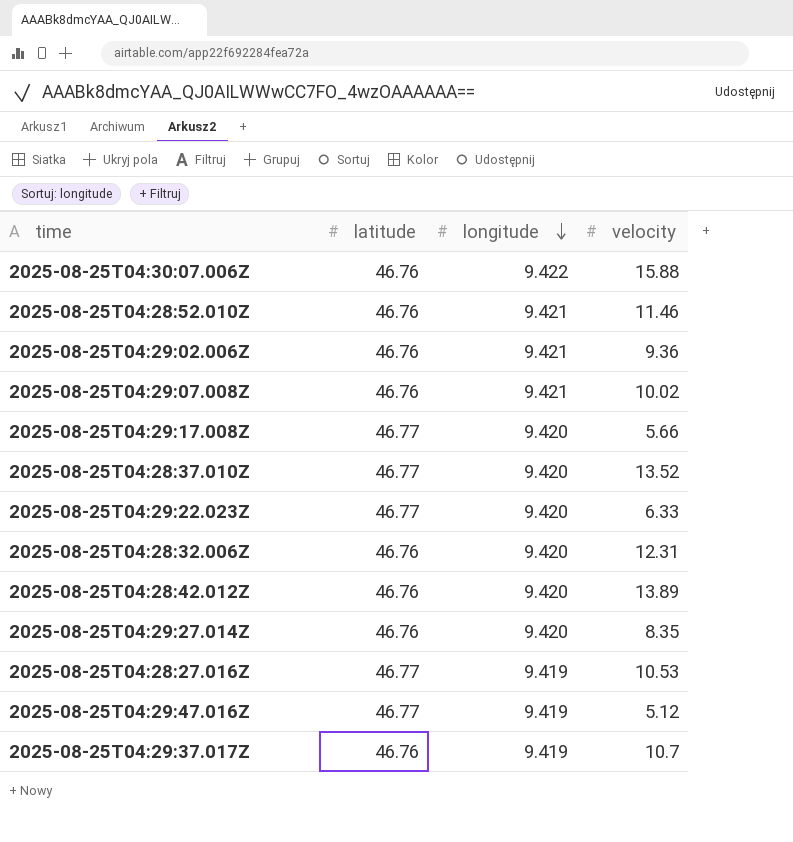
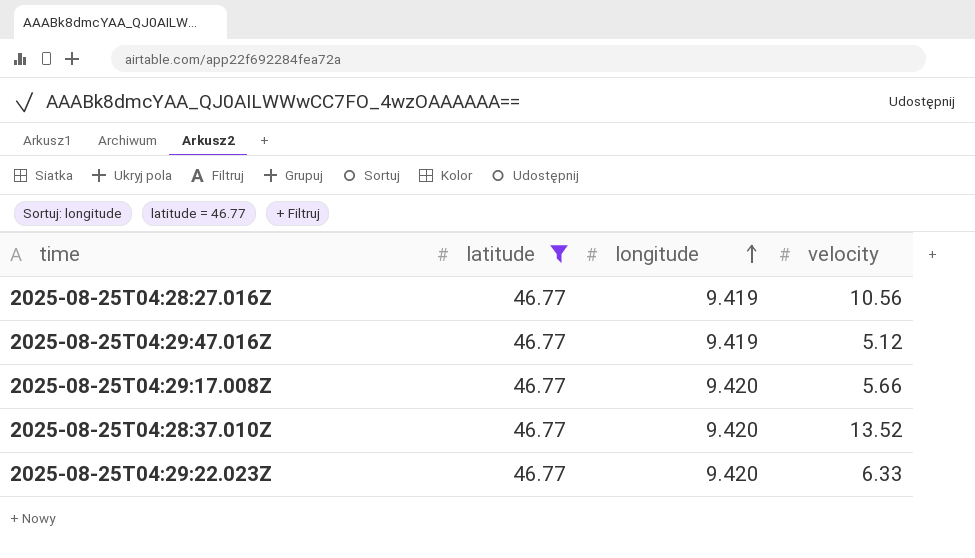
filter: none -> latitude = 46.77
row order: longitude descending -> longitude ascending
2025-08-25T04:28:27.016Z | velocity: 10.53 -> 10.56

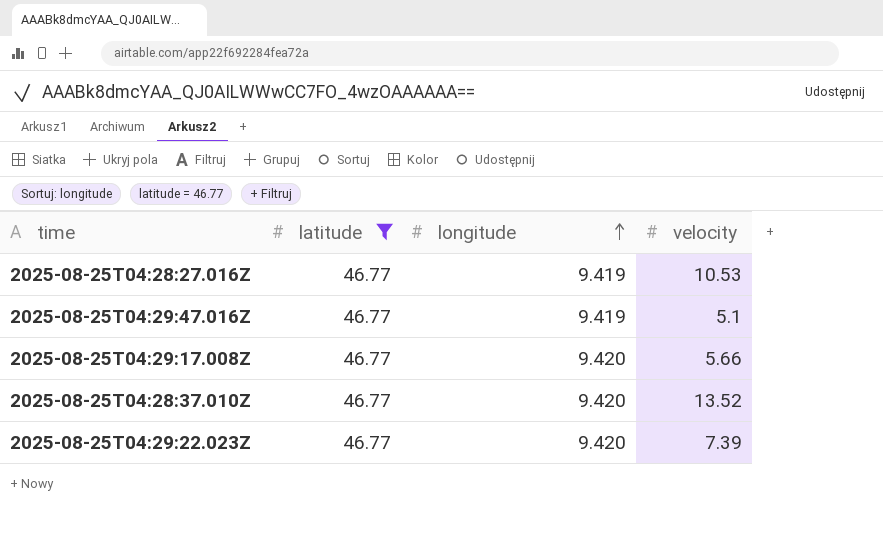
2025-08-25T04:28:27.016Z | velocity: 10.56 -> 10.53
2025-08-25T04:29:47.016Z | velocity: 5.12 -> 5.1
2025-08-25T04:29:22.023Z | velocity: 6.33 -> 7.39

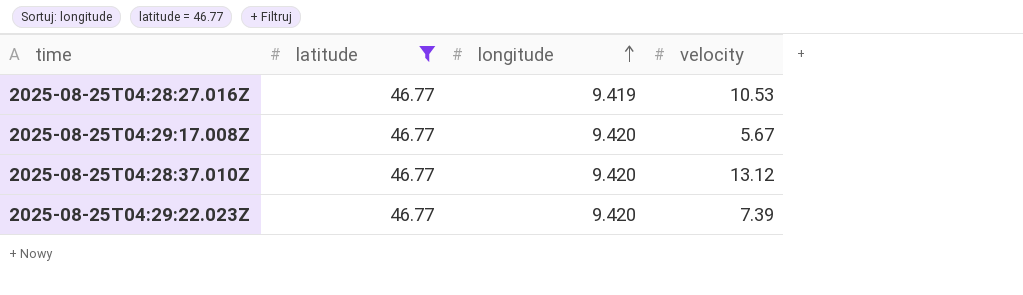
row 2025-08-25T04:29:47.016Z: 46.77 | 9.419 | 5.1 -> none
2025-08-25T04:29:17.008Z | velocity: 5.66 -> 5.67
2025-08-25T04:28:37.010Z | velocity: 13.52 -> 13.12

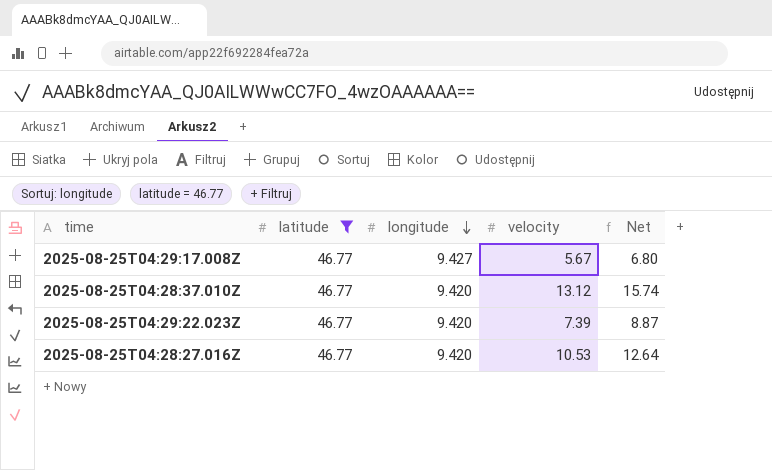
row order: longitude ascending -> longitude descending
column Net | formula: none -> [velocity] * 1.2
2025-08-25T04:29:17.008Z | longitude: 9.420 -> 9.427
2025-08-25T04:28:27.016Z | longitude: 9.419 -> 9.420

